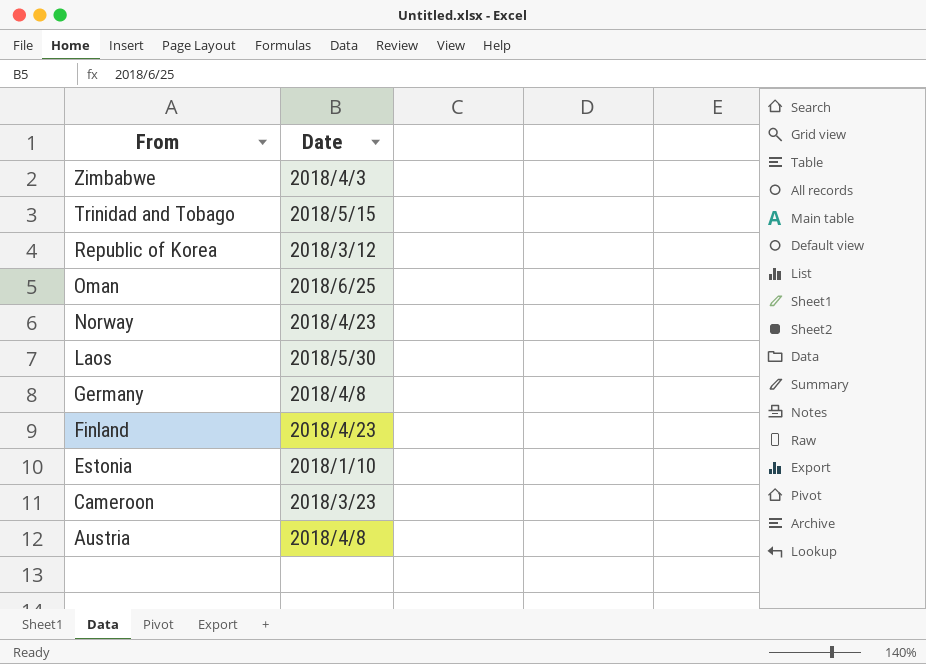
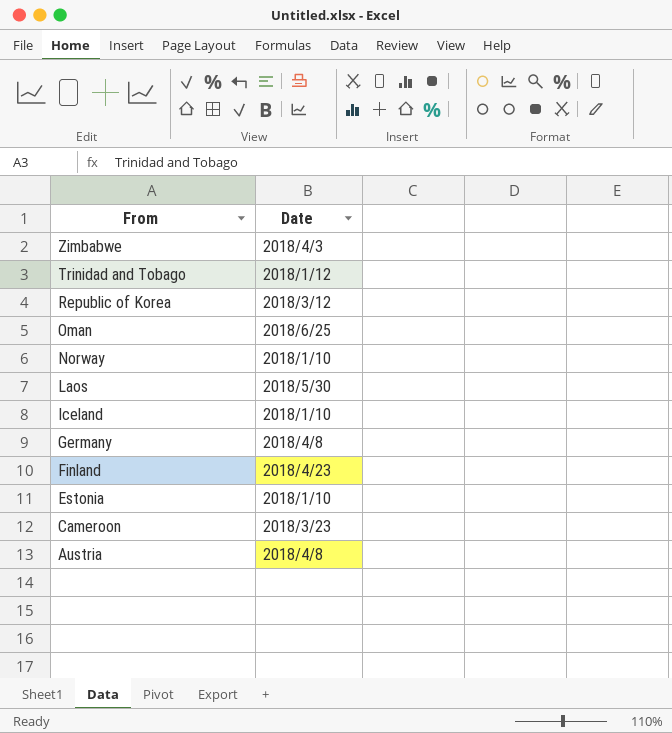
Trinidad and Tobago | Date: 2018/5/15 -> 2018/1/12
Norway | Date: 2018/4/23 -> 2018/1/10
row Iceland: none -> 2018/1/10

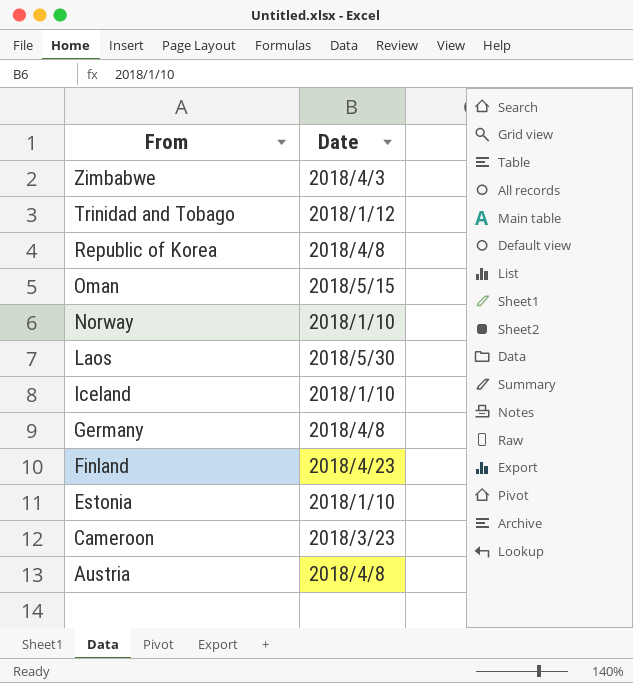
Republic of Korea | Date: 2018/3/12 -> 2018/4/8
Oman | Date: 2018/6/25 -> 2018/5/15

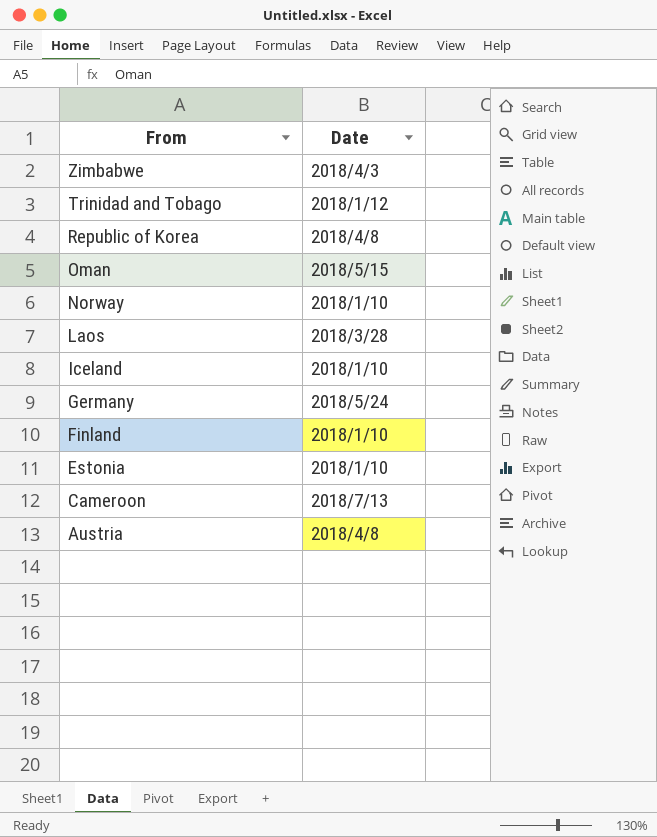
Laos | Date: 2018/5/30 -> 2018/3/28
Germany | Date: 2018/4/8 -> 2018/5/24
Finland | Date: 2018/4/23 -> 2018/1/10
Cameroon | Date: 2018/3/23 -> 2018/7/13

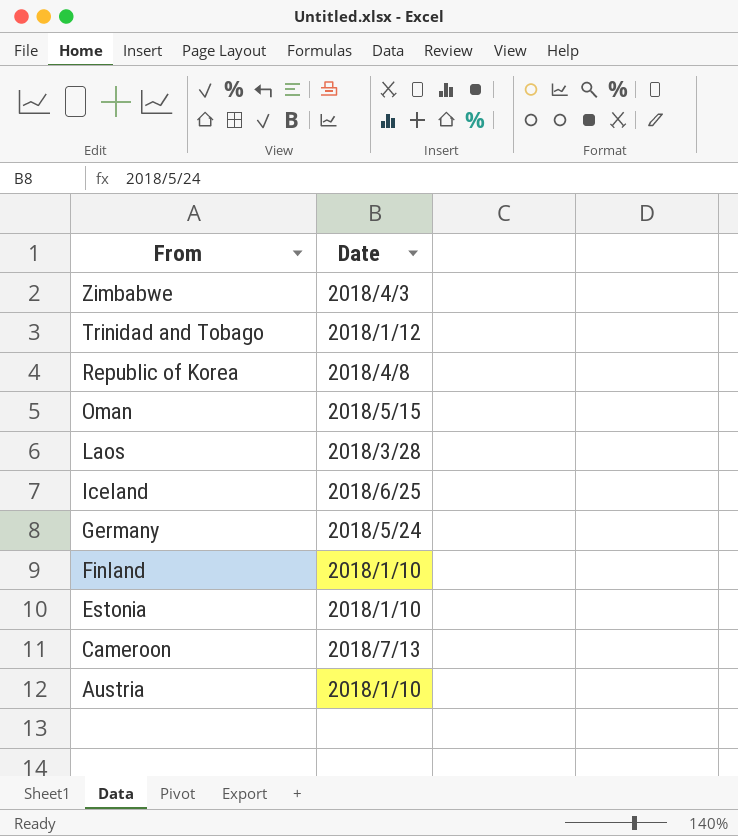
row Norway: 2018/1/10 -> none
Iceland | Date: 2018/1/10 -> 2018/6/25
Austria | Date: 2018/4/8 -> 2018/1/10

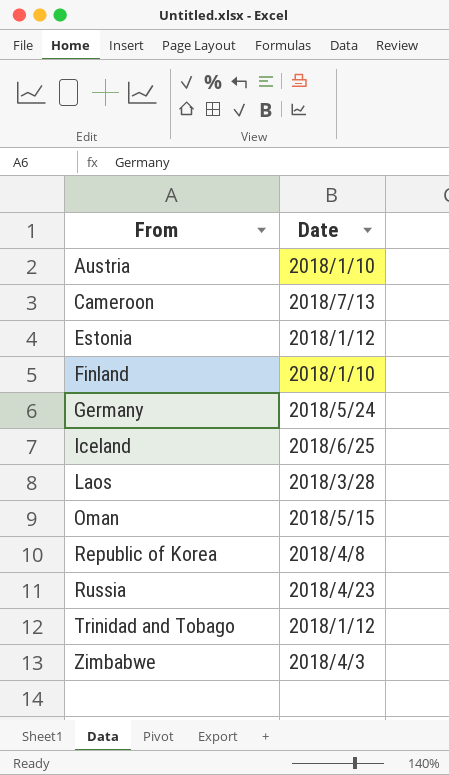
row order: From descending -> From ascending
Estonia | Date: 2018/1/10 -> 2018/1/12
row Russia: none -> 2018/4/23

